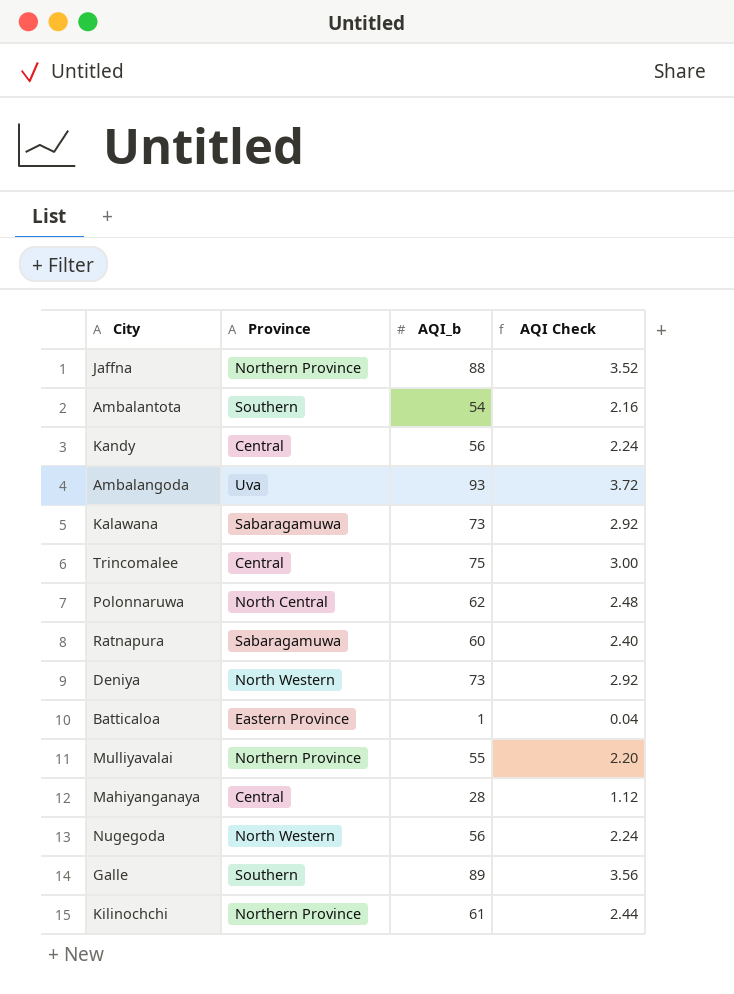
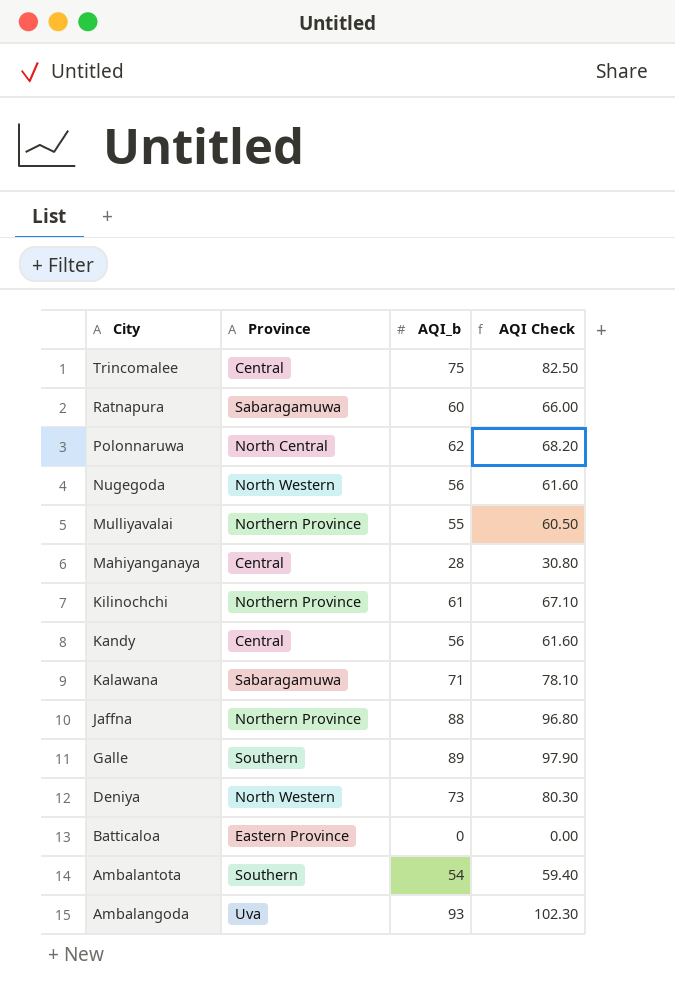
row order: none -> City descending
column AQI Check | formula: [AQI_b] * 0.04 -> [AQI_b] * 1.1
Kalawana | AQI_b: 73 -> 71
Batticaloa | AQI_b: 1 -> 0

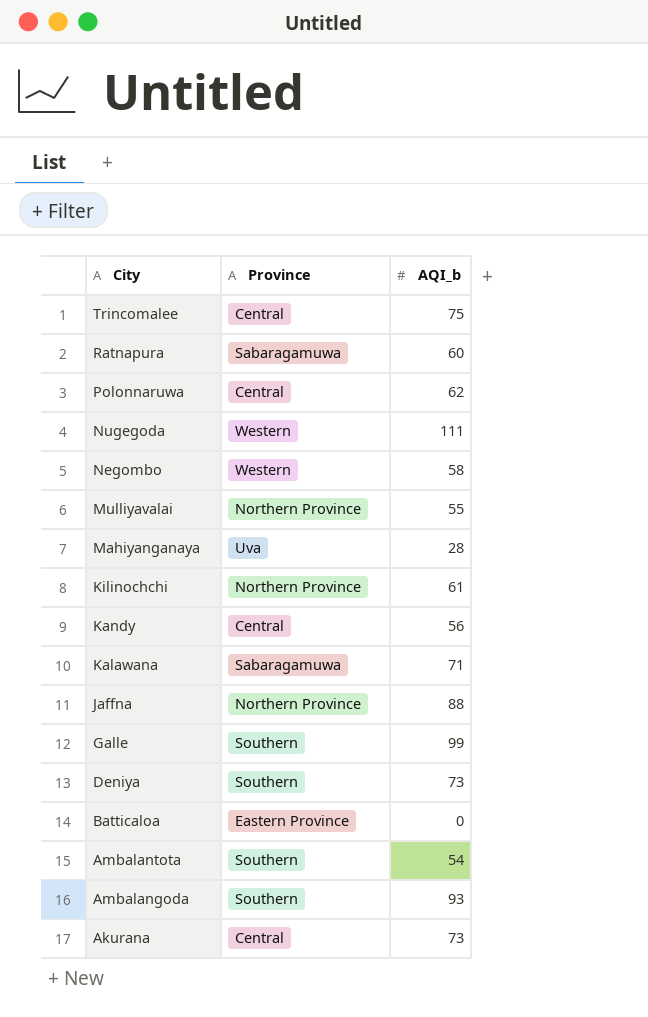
column AQI Check | formula: [AQI_b] * 1.1 -> none
Polonnaruwa | Province: North Central -> Central
Nugegoda | Province: North Western -> Western
Nugegoda | AQI_b: 56 -> 111
row Negombo: none -> Western | 58
Mahiyanganaya | Province: Central -> Uva
Galle | AQI_b: 89 -> 99
Deniya | Province: North Western -> Southern
Ambalangoda | Province: Uva -> Southern
row Akurana: none -> Central | 73

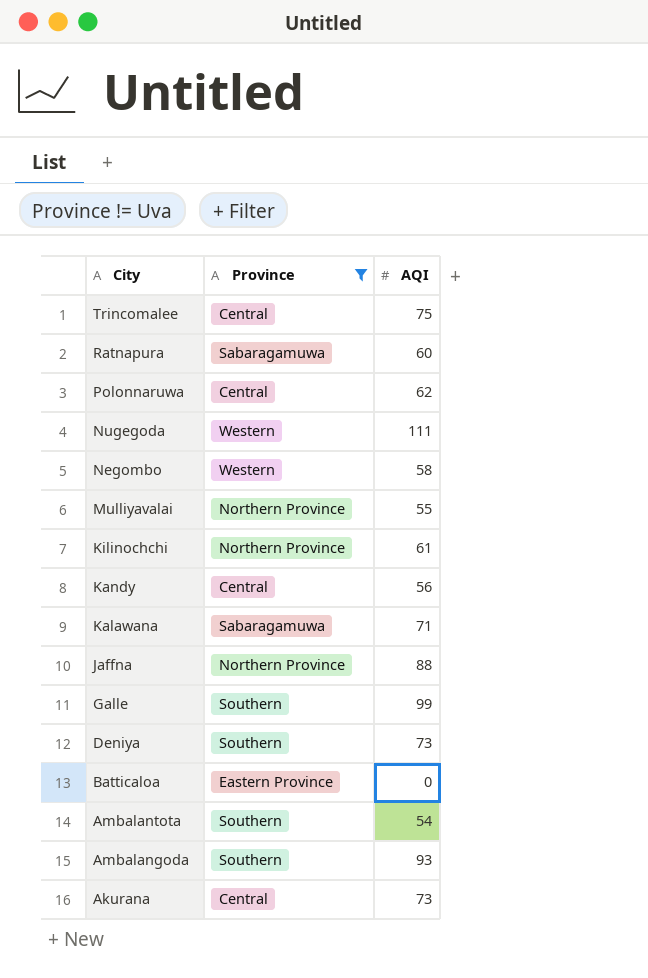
filter: none -> Province != Uva
column name: AQI_b -> AQI

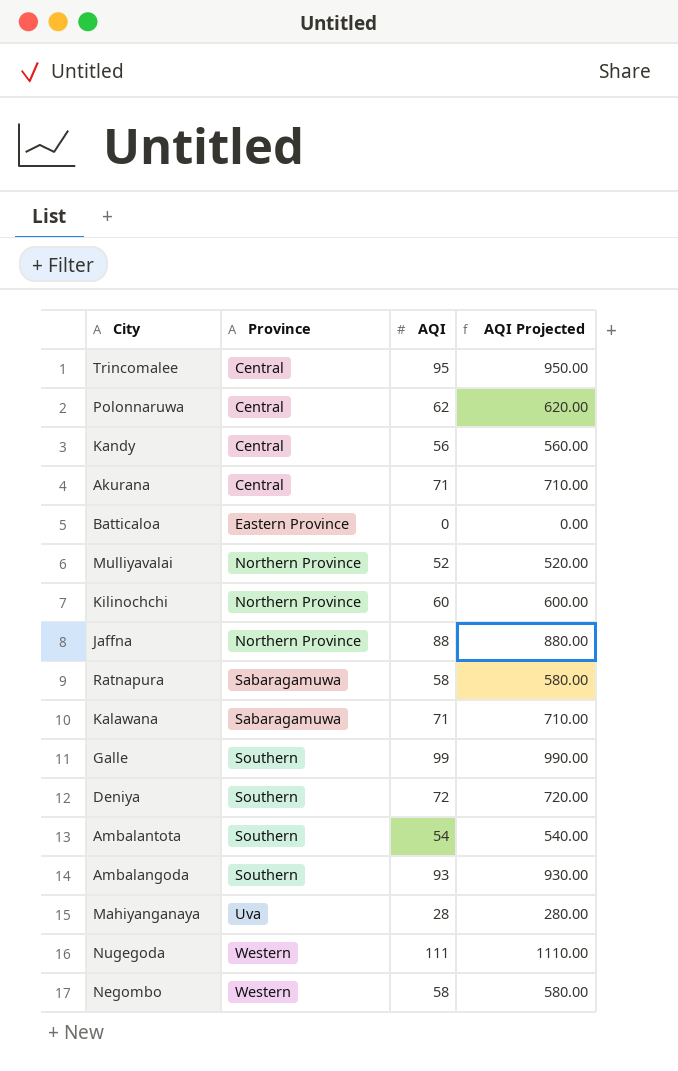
filter: Province != Uva -> none
row order: City descending -> Province ascending
column AQI Projected | formula: none -> [AQI] * 10
Trincomalee | AQI: 75 -> 95
Akurana | AQI: 73 -> 71
Mulliyavalai | AQI: 55 -> 52
Kilinochchi | AQI: 61 -> 60
Ratnapura | AQI: 60 -> 58
Deniya | AQI: 73 -> 72

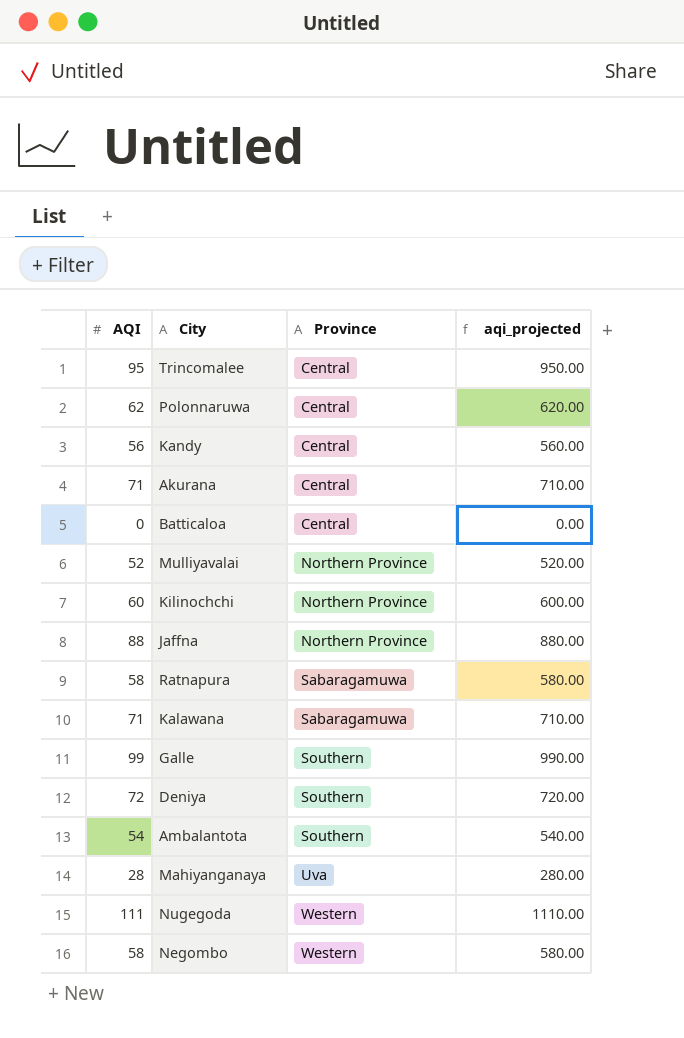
column AQI | position: 3 -> 1
column name: AQI Projected -> aqi_projected
row Ambalangoda: Southern | 93 | 930.00 -> none
Batticaloa | Province: Eastern Province -> Central

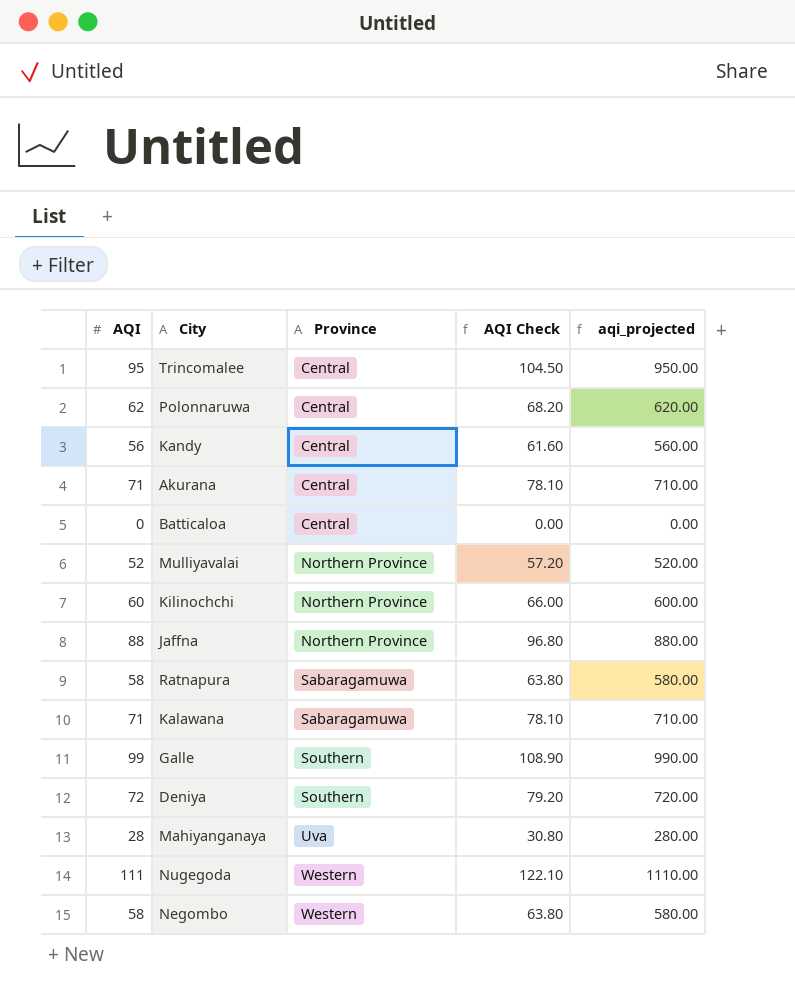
column AQI Check | formula: none -> [AQI] * 1.1
row Ambalantota: 54 | Southern | 540.00 -> none

